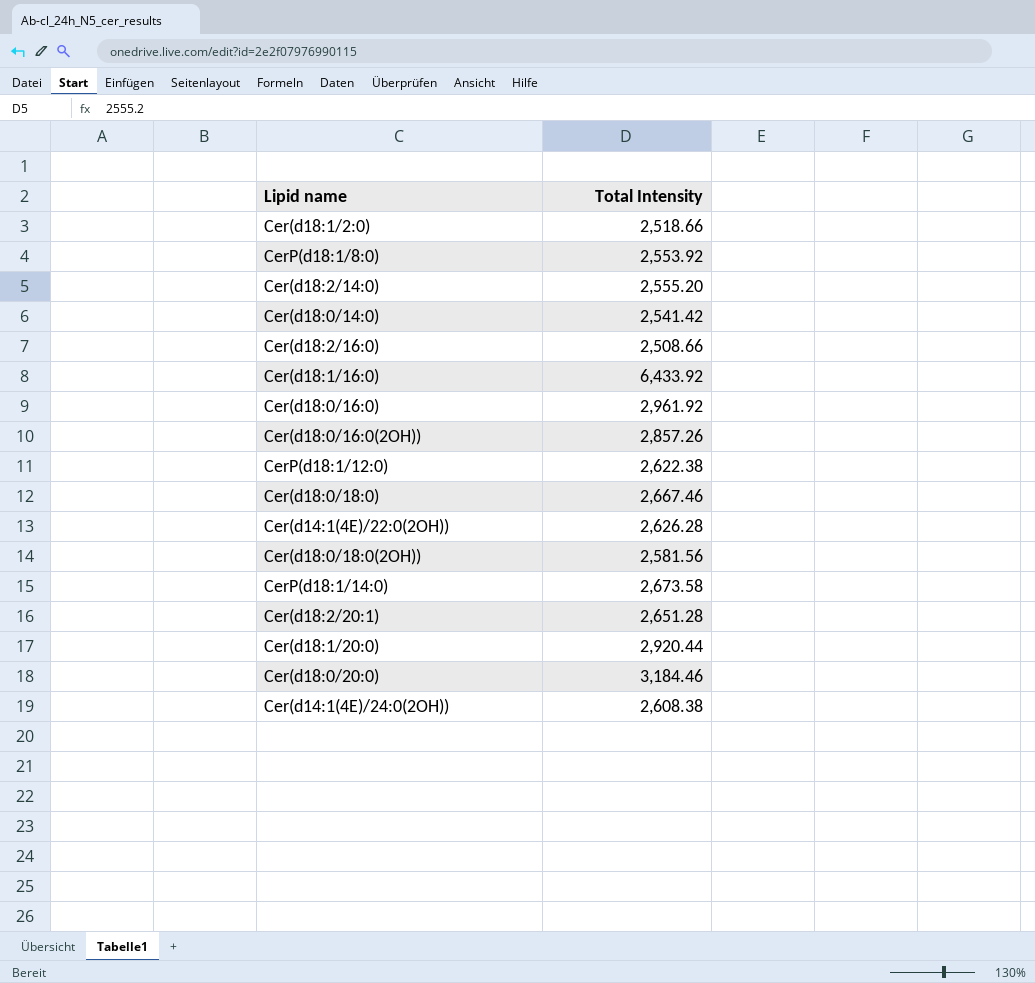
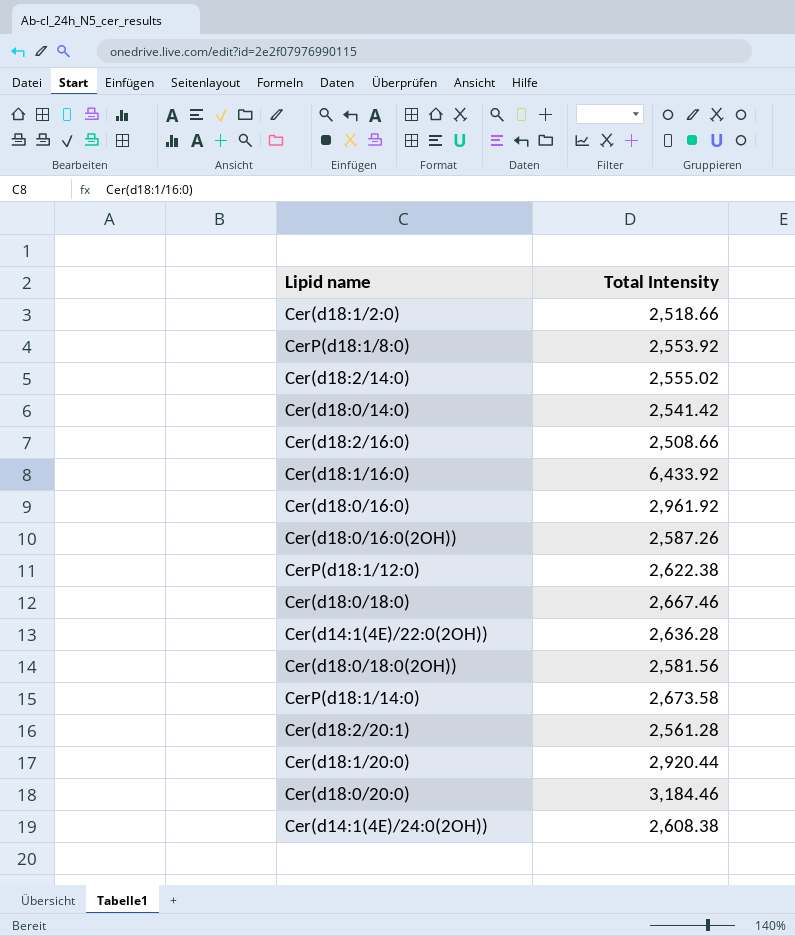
Cer(d18:2/14:0) | Total Intensity: 2,555.20 -> 2,555.02
Cer(d18:0/16:0(2OH)) | Total Intensity: 2,857.26 -> 2,587.26
Cer(d14:1(4E)/22:0(2OH)) | Total Intensity: 2,626.28 -> 2,636.28
Cer(d18:2/20:1) | Total Intensity: 2,651.28 -> 2,561.28

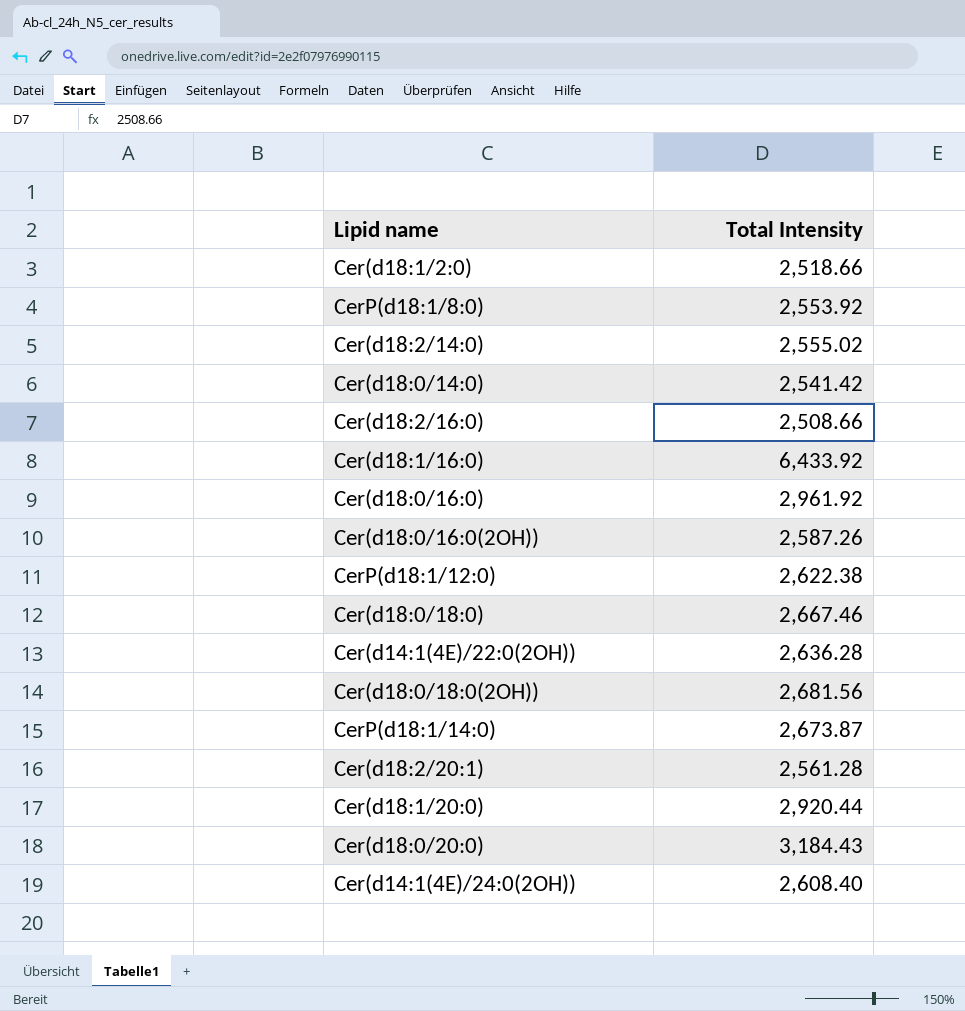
Cer(d18:0/18:0(2OH)) | Total Intensity: 2,581.56 -> 2,681.56
CerP(d18:1/14:0) | Total Intensity: 2,673.58 -> 2,673.87
Cer(d18:0/20:0) | Total Intensity: 3,184.46 -> 3,184.43
Cer(d14:1(4E)/24:0(2OH)) | Total Intensity: 2,608.38 -> 2,608.40

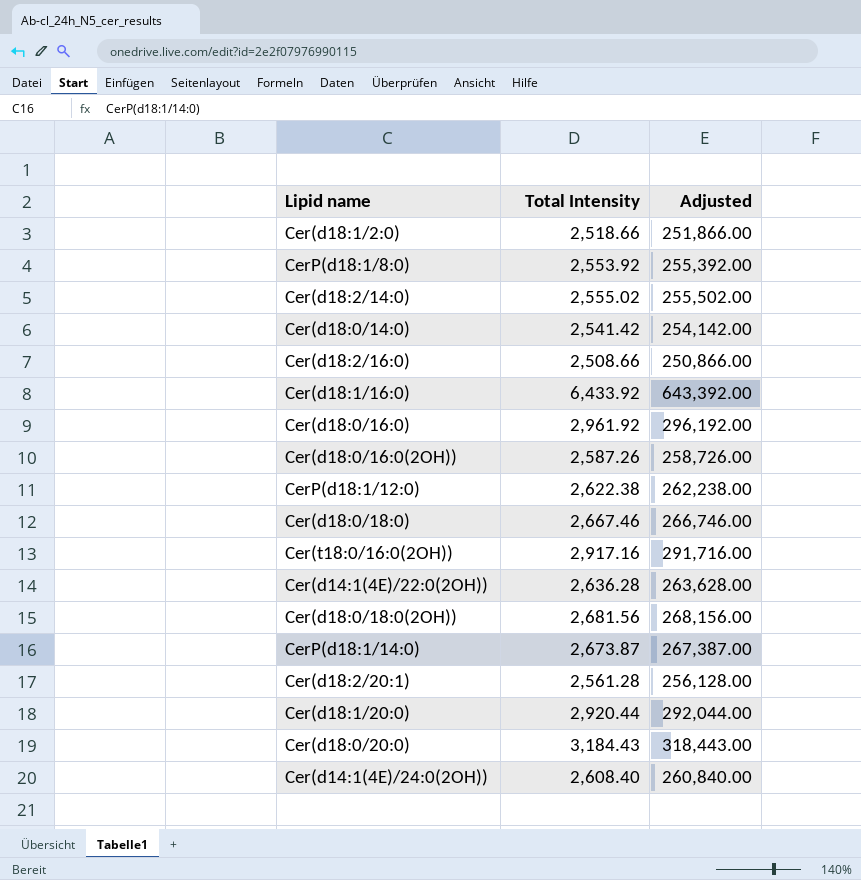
column Adjusted | formula: none -> [Total Intensity] * 100
row Cer(t18:0/16:0(2OH)): none -> 2,917.16 | 291,716.00

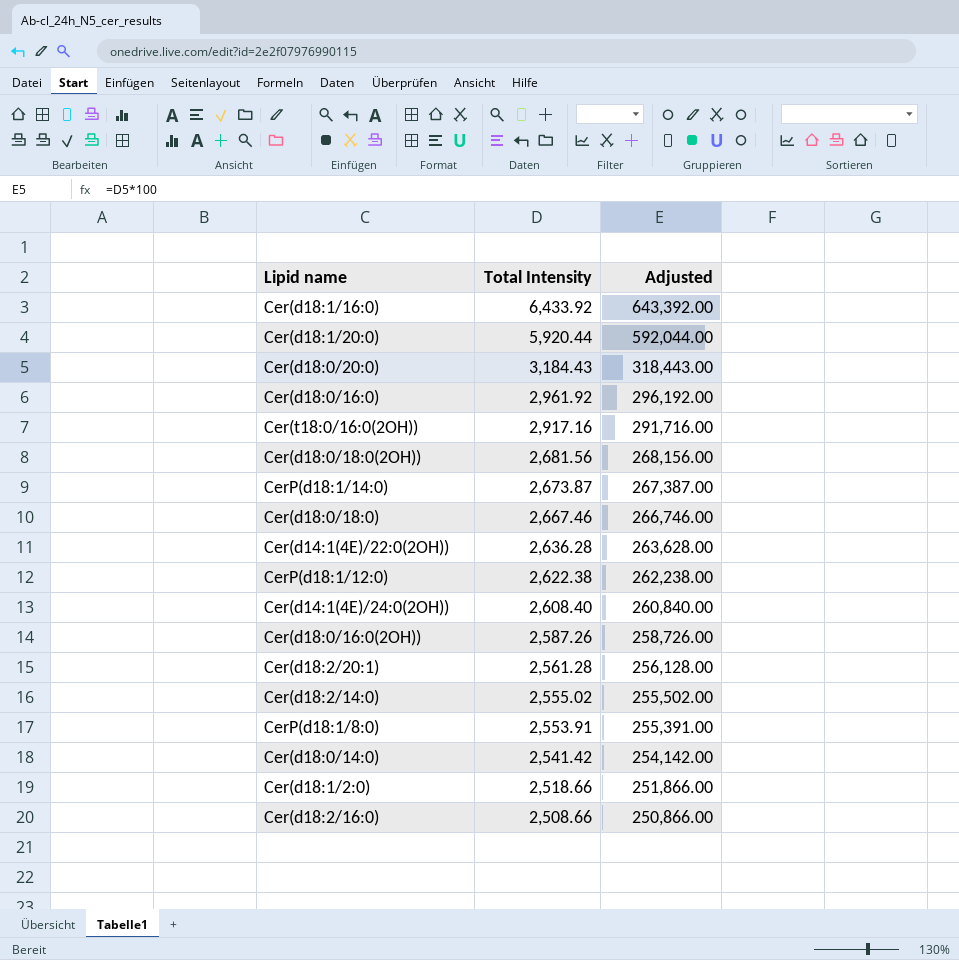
row order: none -> Total Intensity descending
Cer(d18:1/20:0) | Total Intensity: 2,920.44 -> 5,920.44
Cer(d18:1/20:0) | Adjusted: 292,044.00 -> 592,044.00
CerP(d18:1/8:0) | Total Intensity: 2,553.92 -> 2,553.91
CerP(d18:1/8:0) | Adjusted: 255,392.00 -> 255,391.00

